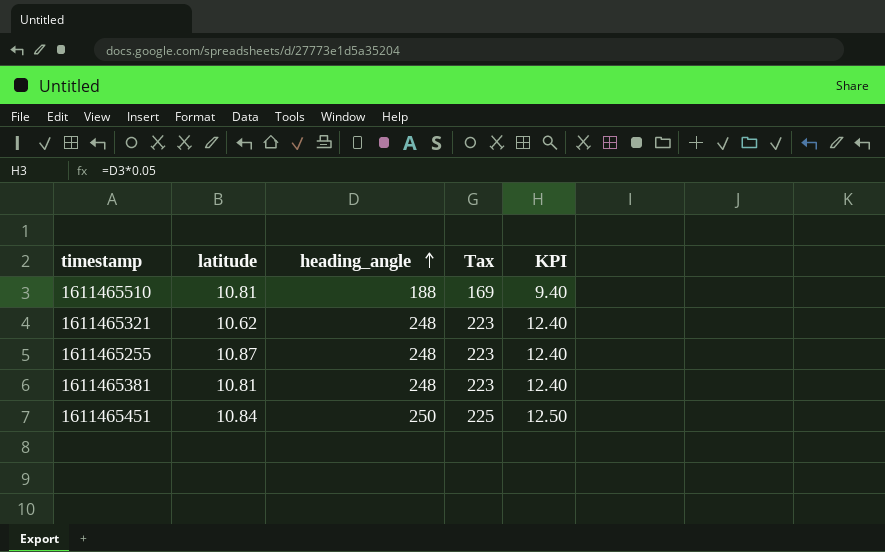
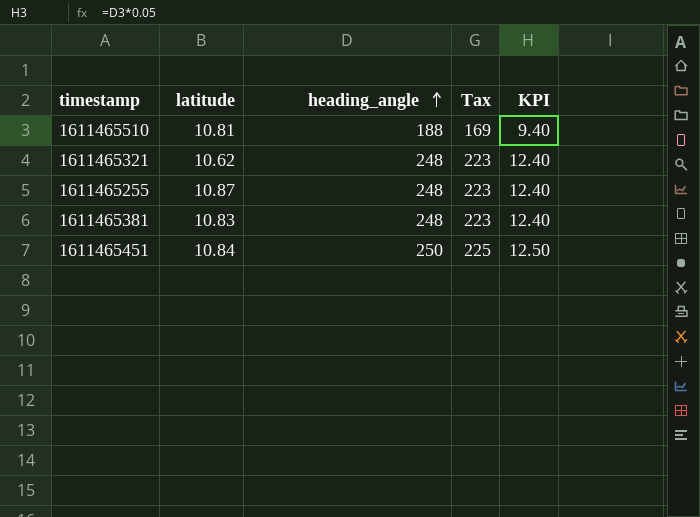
1611465381 | latitude: 10.81 -> 10.83

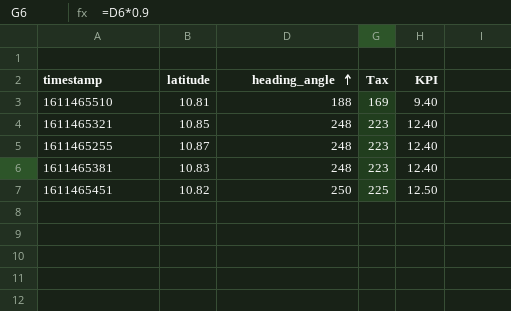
1611465321 | latitude: 10.62 -> 10.85
1611465451 | latitude: 10.84 -> 10.82

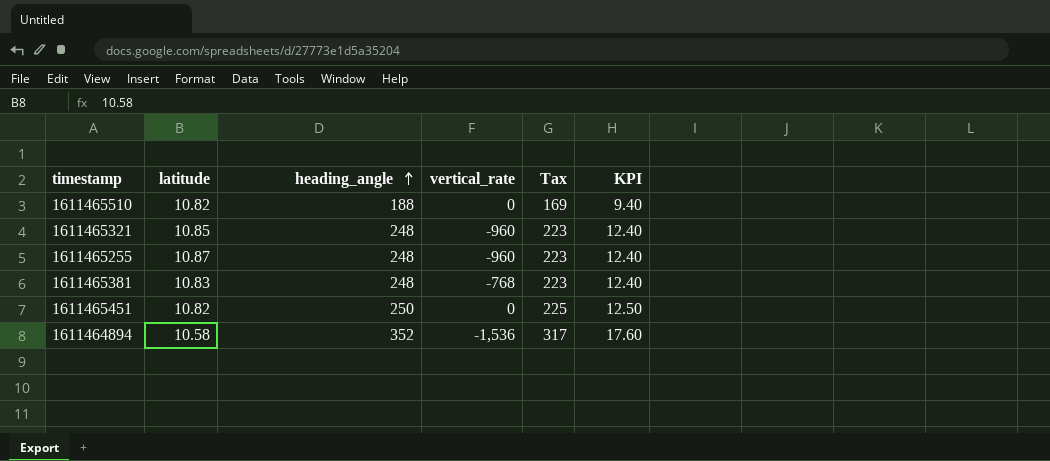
column vertical_rate | position: none -> 4
1611465510 | latitude: 10.81 -> 10.82
row 1611464894: none -> 10.58 | 352 | -1,536 | 317 | 17.60

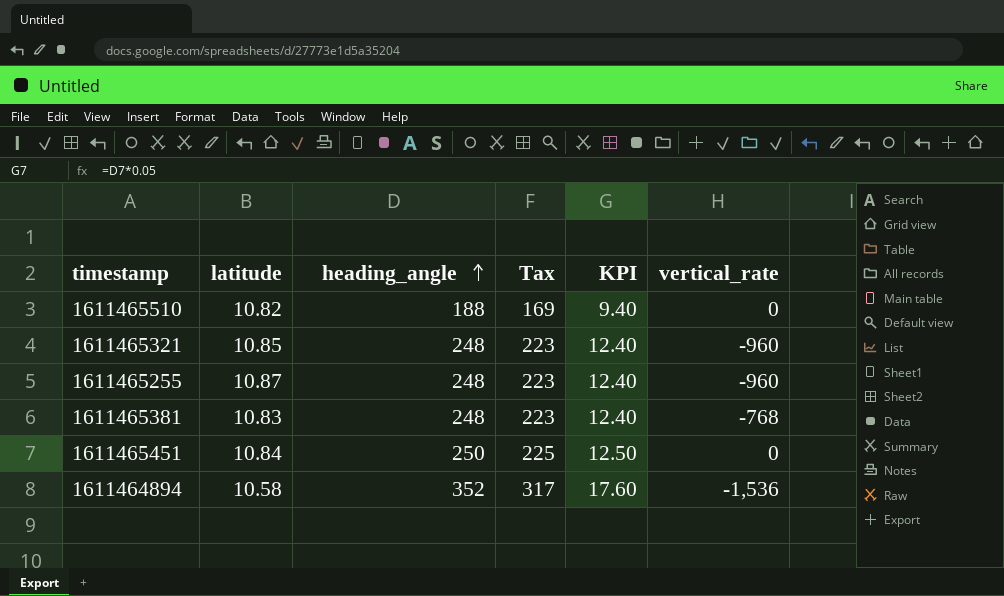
column vertical_rate | position: 4 -> 6
1611465451 | latitude: 10.82 -> 10.84

